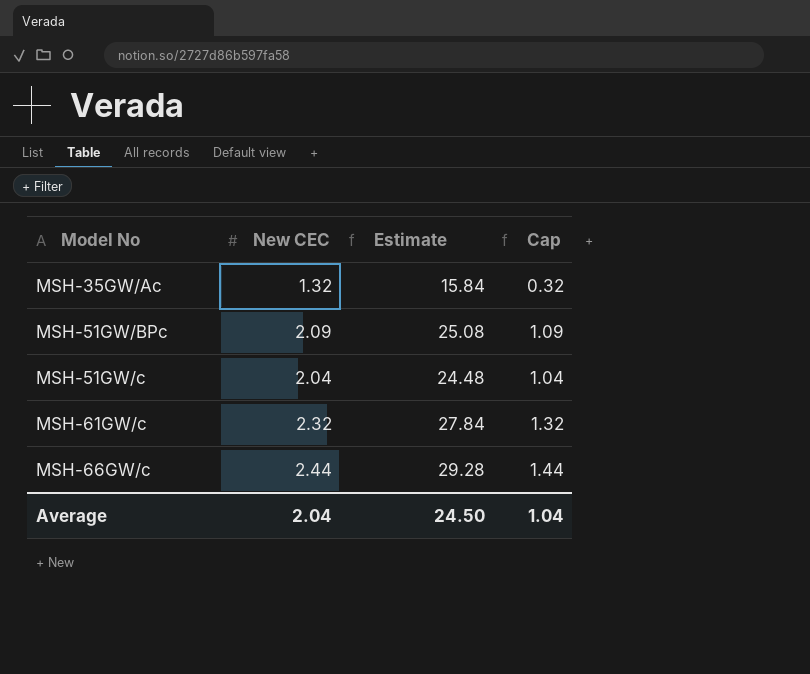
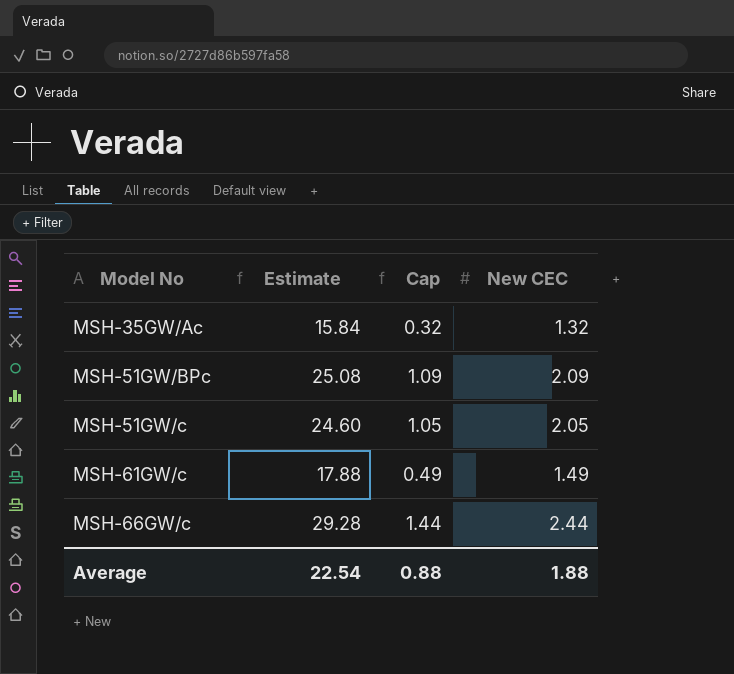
column New CEC | position: 2 -> 4
MSH-51GW/c | Estimate: 24.48 -> 24.60
MSH-51GW/c | Cap: 1.04 -> 1.05
MSH-51GW/c | New CEC: 2.04 -> 2.05
MSH-61GW/c | Estimate: 27.84 -> 17.88
MSH-61GW/c | Cap: 1.32 -> 0.49
MSH-61GW/c | New CEC: 2.32 -> 1.49
Average | Estimate: 24.50 -> 22.54
Average | Cap: 1.04 -> 0.88
Average | New CEC: 2.04 -> 1.88

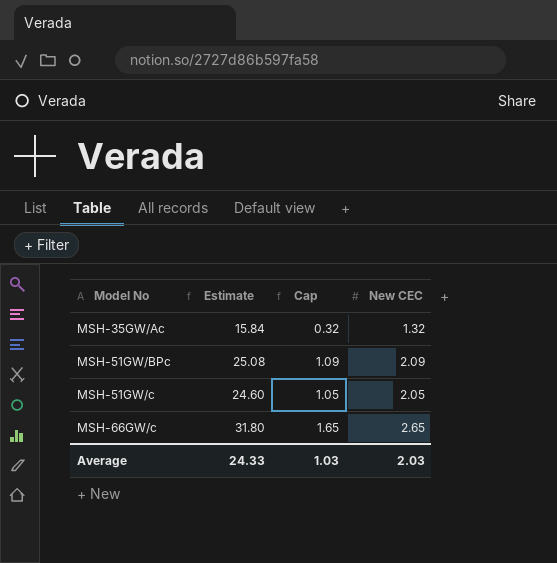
row MSH-61GW/c: 17.88 | 0.49 | 1.49 -> none
MSH-66GW/c | Estimate: 29.28 -> 31.80
MSH-66GW/c | Cap: 1.44 -> 1.65
MSH-66GW/c | New CEC: 2.44 -> 2.65
Average | Estimate: 22.54 -> 24.33
Average | Cap: 0.88 -> 1.03
Average | New CEC: 1.88 -> 2.03

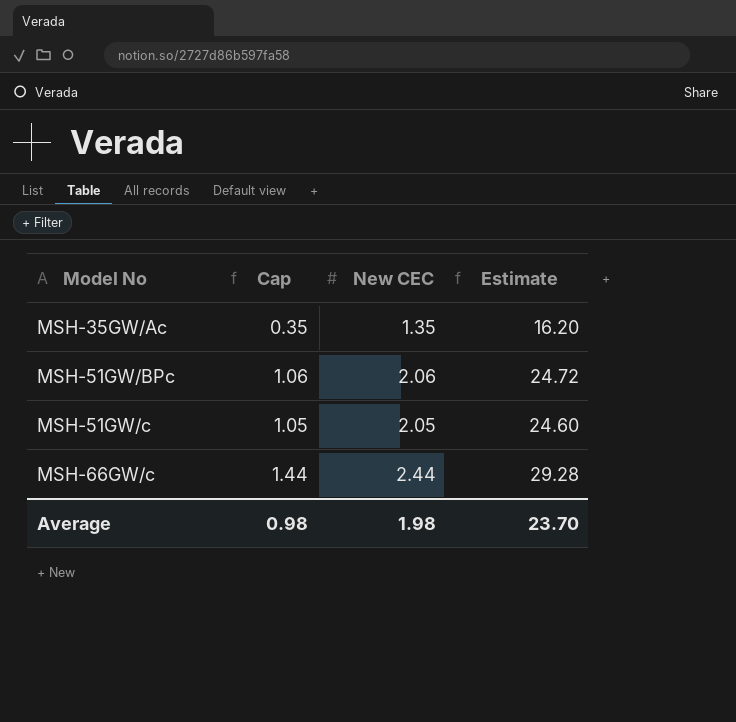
column Estimate | position: 2 -> 4
MSH-35GW/Ac | Cap: 0.32 -> 0.35
MSH-35GW/Ac | New CEC: 1.32 -> 1.35
MSH-35GW/Ac | Estimate: 15.84 -> 16.20
MSH-51GW/BPc | Cap: 1.09 -> 1.06
MSH-51GW/BPc | New CEC: 2.09 -> 2.06
MSH-51GW/BPc | Estimate: 25.08 -> 24.72
MSH-66GW/c | Cap: 1.65 -> 1.44
MSH-66GW/c | New CEC: 2.65 -> 2.44
MSH-66GW/c | Estimate: 31.80 -> 29.28
Average | Cap: 1.03 -> 0.98
Average | New CEC: 2.03 -> 1.98
Average | Estimate: 24.33 -> 23.70

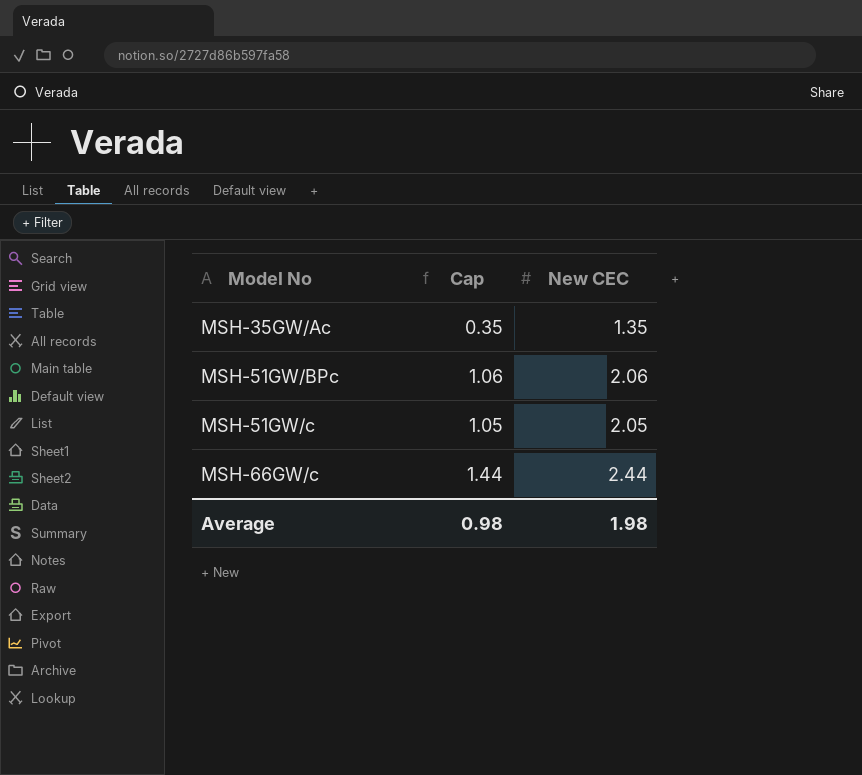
column Estimate | formula: [New CEC] * 12 -> none

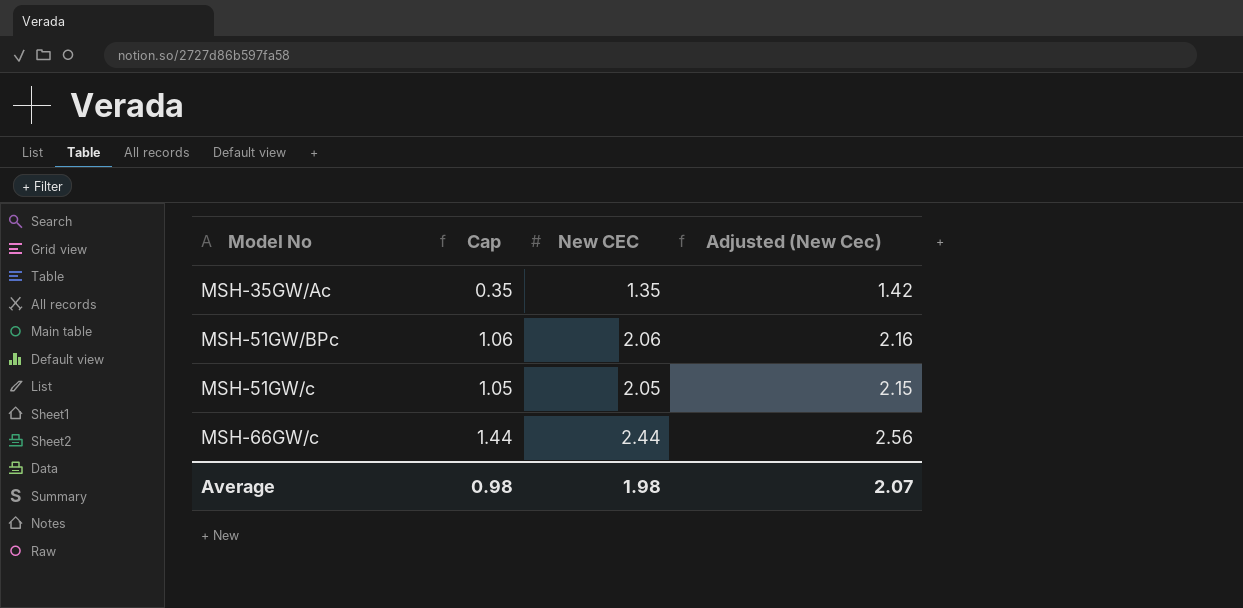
column Adjusted (New Cec) | formula: none -> [New CEC] * 1.05

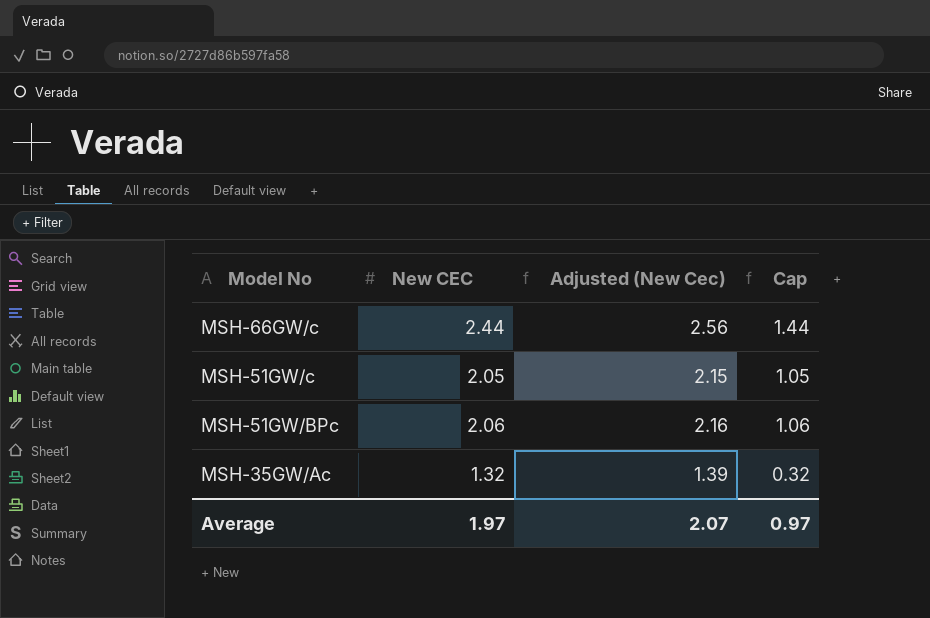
row order: Model No ascending -> Model No descending
column Cap | position: 2 -> 4
MSH-35GW/Ac | New CEC: 1.35 -> 1.32
MSH-35GW/Ac | Adjusted (New Cec): 1.42 -> 1.39
MSH-35GW/Ac | Cap: 0.35 -> 0.32
Average | New CEC: 1.98 -> 1.97
Average | Cap: 0.98 -> 0.97

